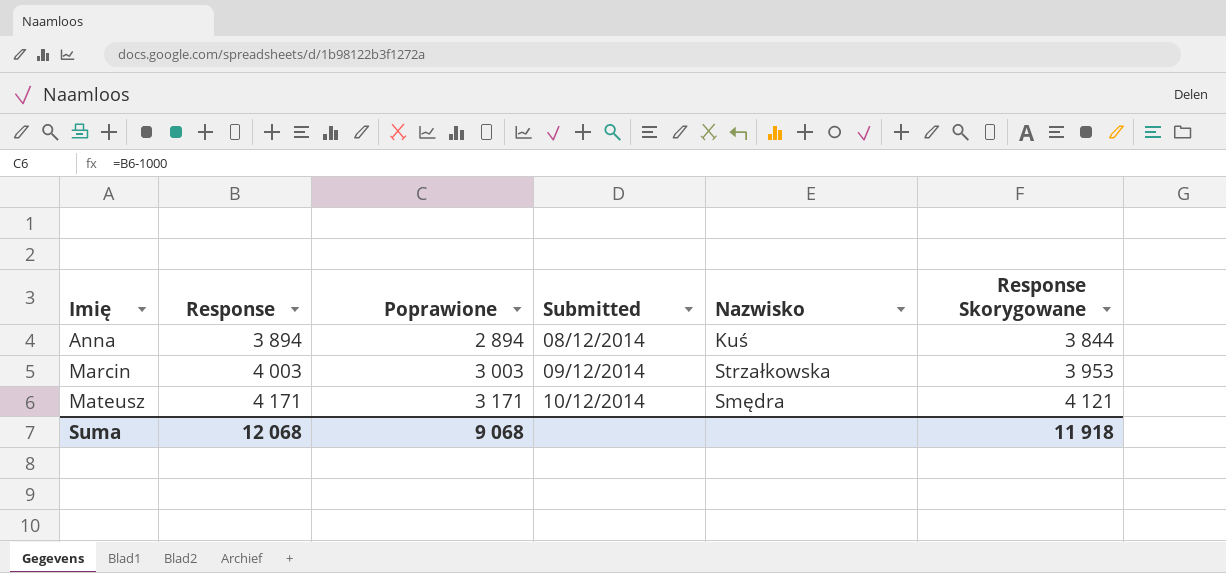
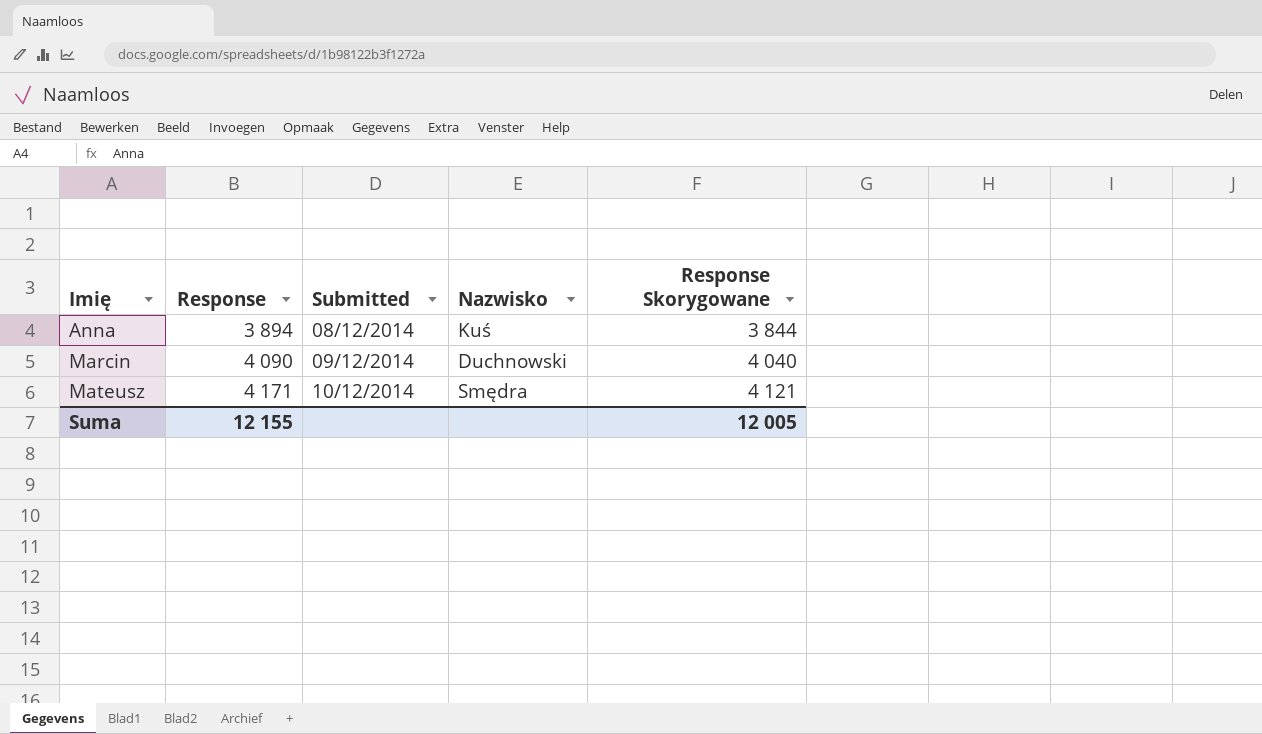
column Poprawione | formula: [Response] - 1000 -> none
Marcin | Response: 4 003 -> 4 090
Marcin | Nazwisko: Strzałkowska -> Duchnowski
Marcin | Response Skorygowane: 3 953 -> 4 040
Suma | Response: 12 068 -> 12 155
Suma | Response Skorygowane: 11 918 -> 12 005

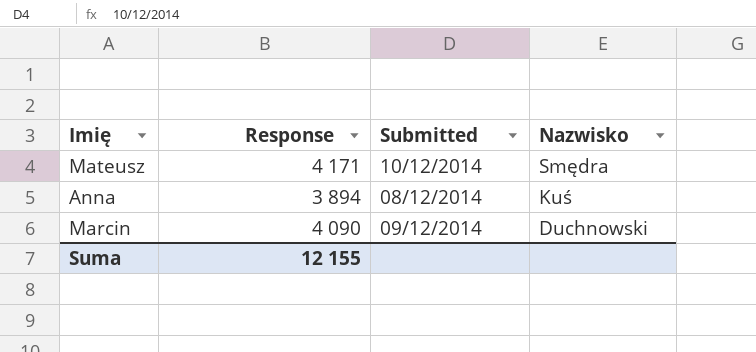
row order: Imię ascending -> Nazwisko descending
column Response Skorygowane | formula: [Response] - 50 -> none

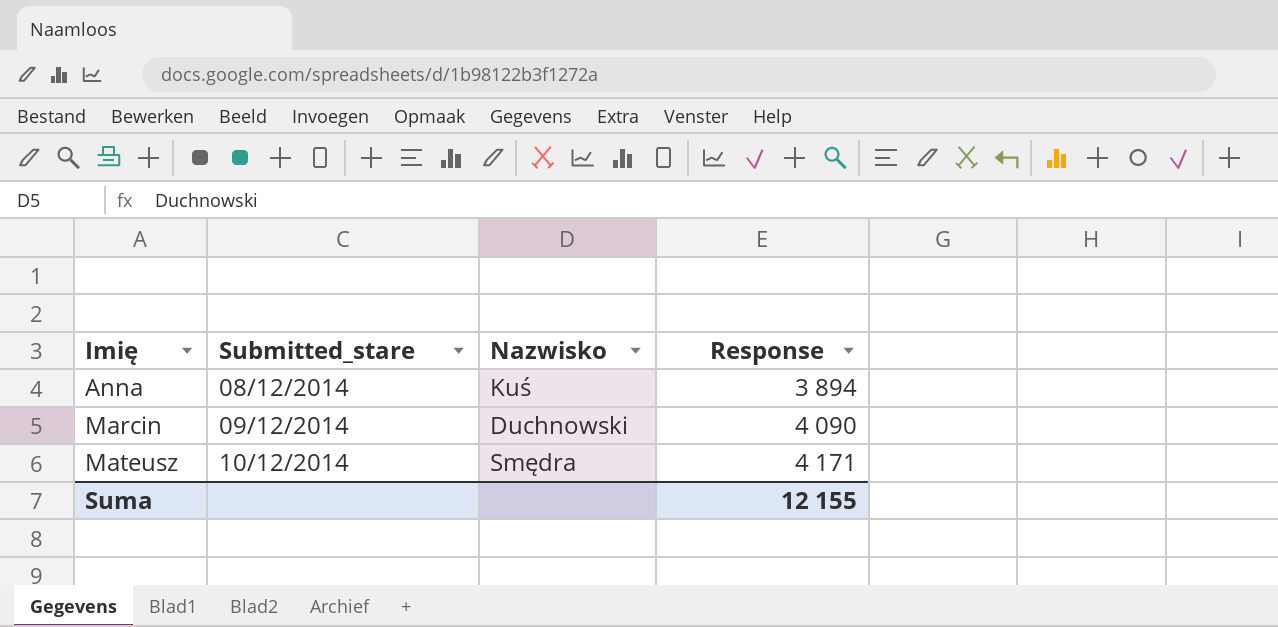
row order: Nazwisko descending -> Imię ascending
column name: Submitted -> Submitted_stare
column Response | position: 2 -> 4

